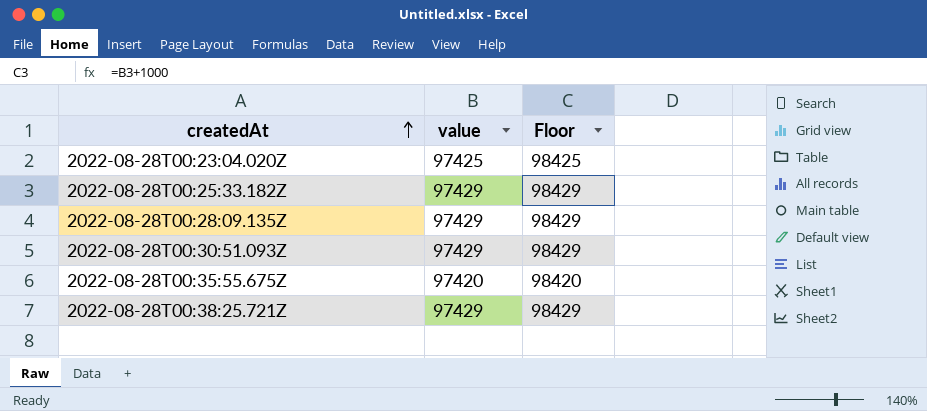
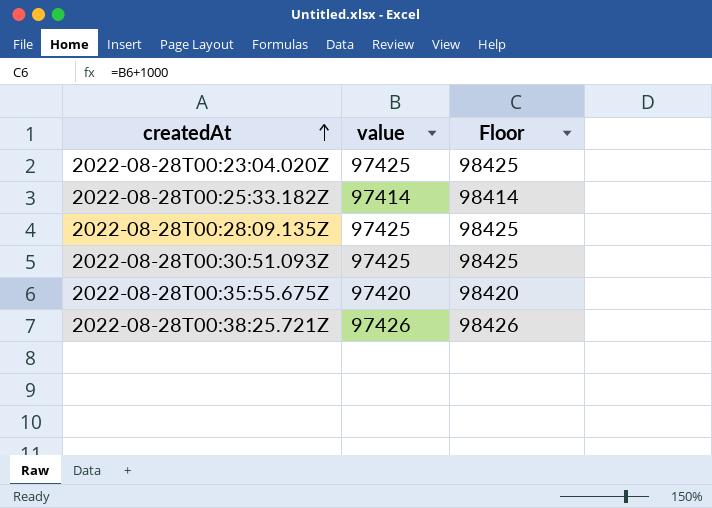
2022-08-28T00:25:33.182Z | value: 97429 -> 97414
2022-08-28T00:25:33.182Z | Floor: 98429 -> 98414
2022-08-28T00:28:09.135Z | value: 97429 -> 97425
2022-08-28T00:28:09.135Z | Floor: 98429 -> 98425
2022-08-28T00:30:51.093Z | value: 97429 -> 97425
2022-08-28T00:30:51.093Z | Floor: 98429 -> 98425
2022-08-28T00:38:25.721Z | value: 97429 -> 97426
2022-08-28T00:38:25.721Z | Floor: 98429 -> 98426

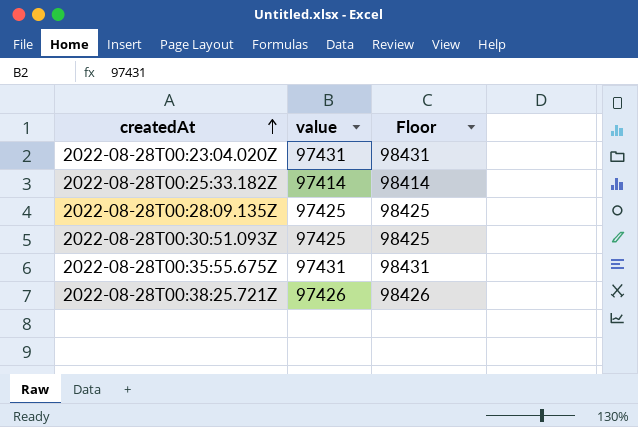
2022-08-28T00:23:04.020Z | value: 97425 -> 97431
2022-08-28T00:23:04.020Z | Floor: 98425 -> 98431
2022-08-28T00:35:55.675Z | value: 97420 -> 97431
2022-08-28T00:35:55.675Z | Floor: 98420 -> 98431

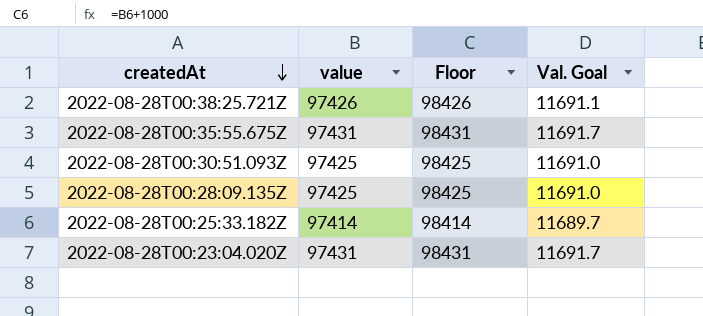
row order: createdAt ascending -> createdAt descending
column Val. Goal | formula: none -> [value] * 0.12

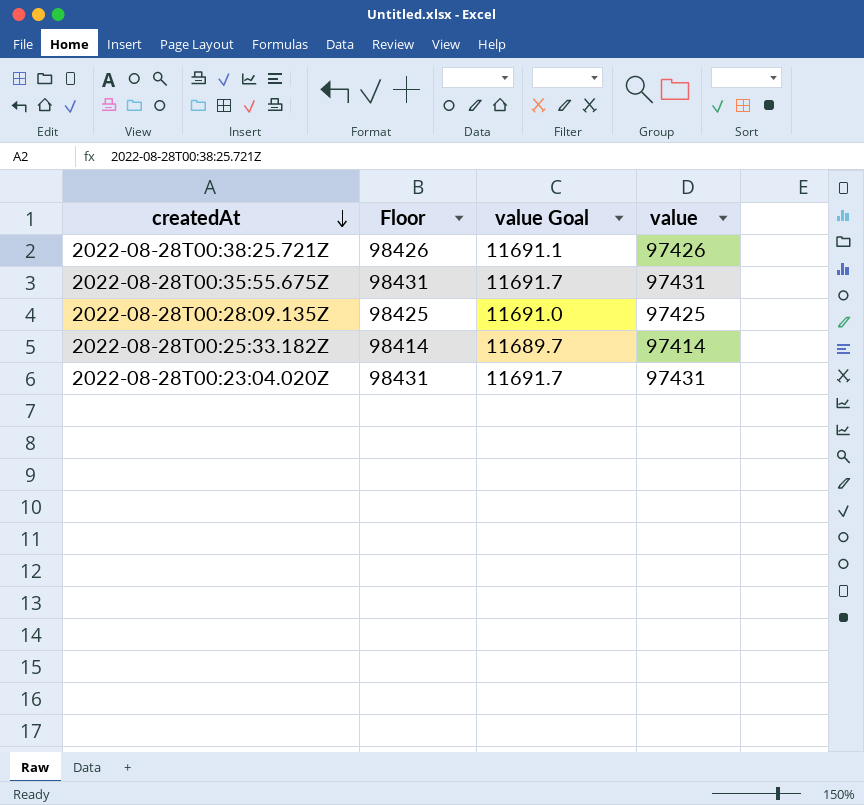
column name: Val. Goal -> value Goal
column value | position: 2 -> 4
row 2022-08-28T00:30:51.093Z: 97425 | 98425 | 11691.0 -> none

